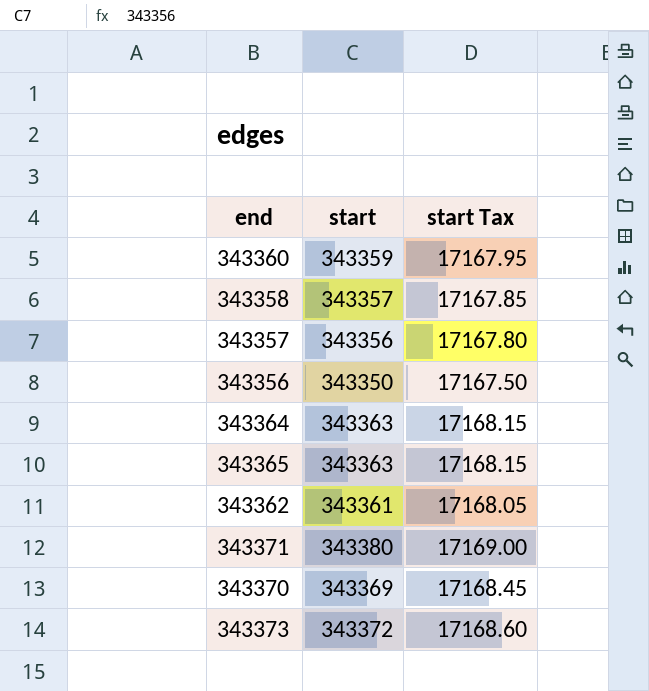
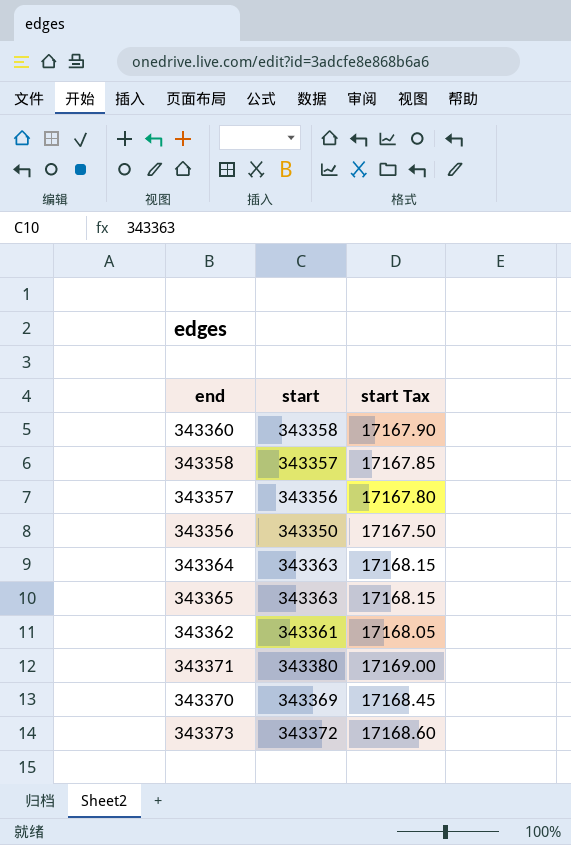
343360 | start: 343359 -> 343358
343360 | start Tax: 17167.95 -> 17167.90

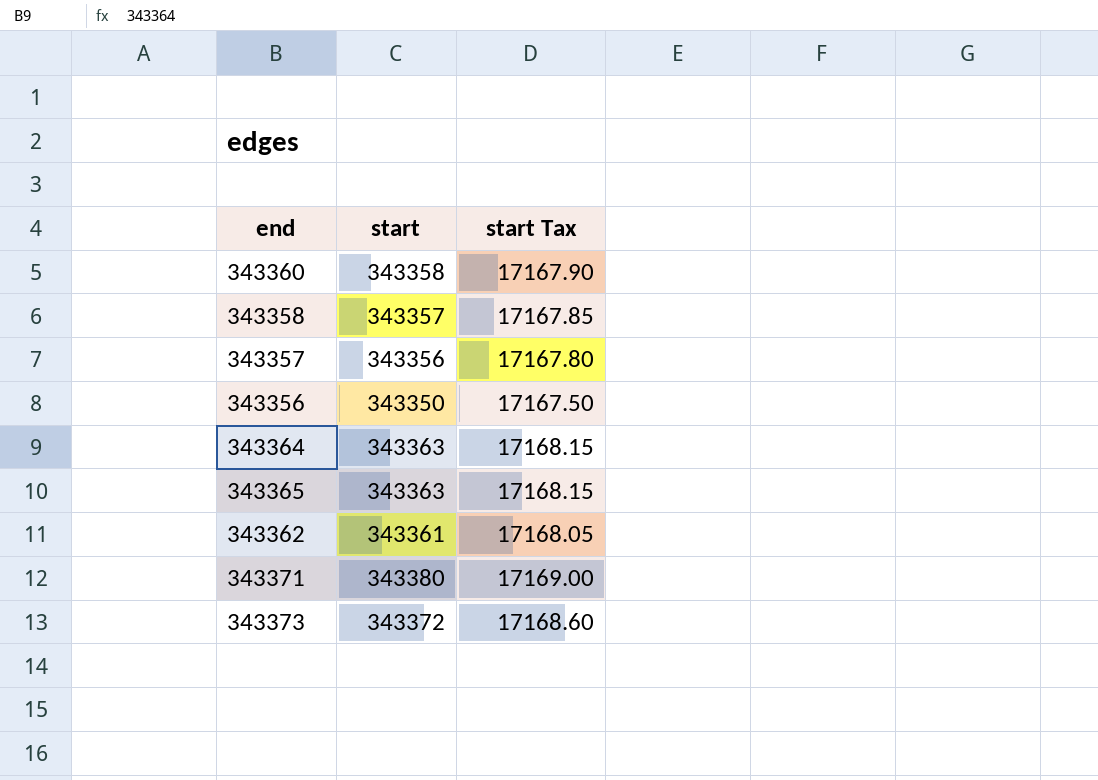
row 343370: 343369 | 17168.45 -> none

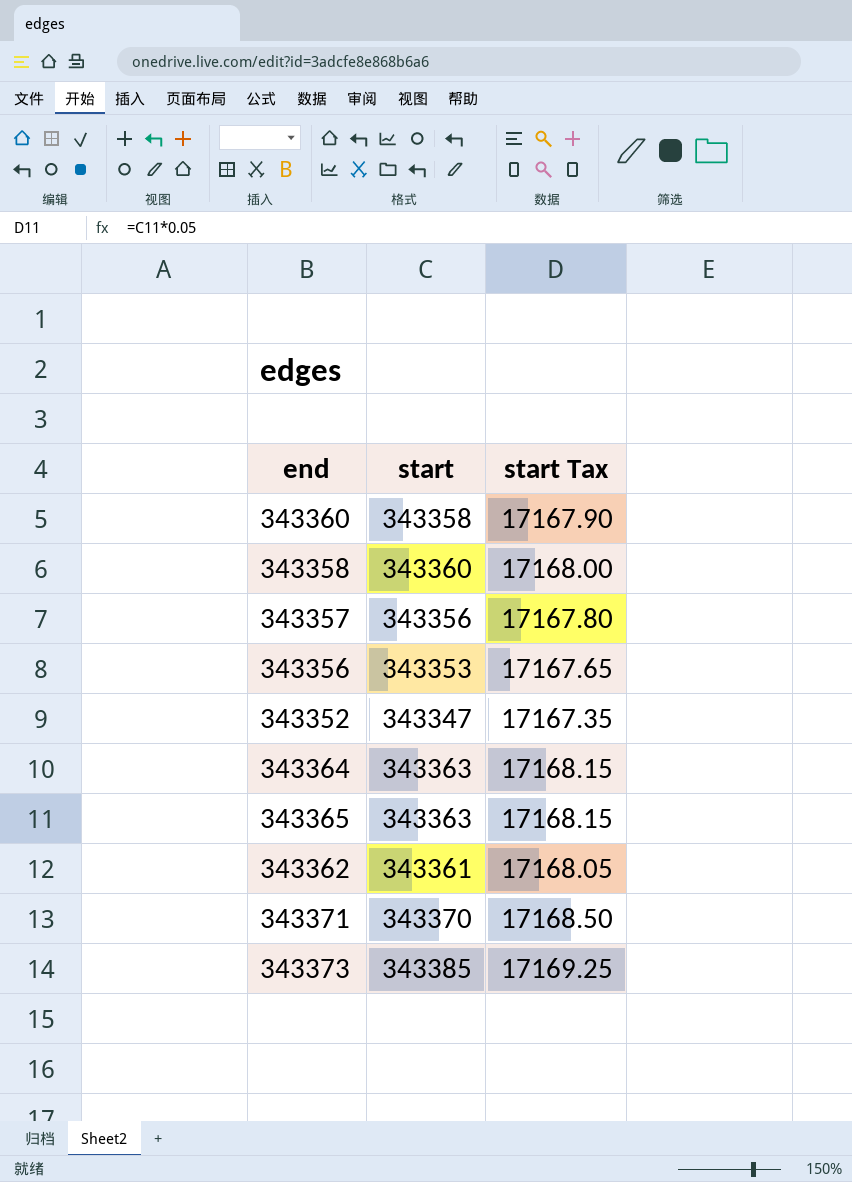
343358 | start: 343357 -> 343360
343358 | start Tax: 17167.85 -> 17168.00
343356 | start: 343350 -> 343353
343356 | start Tax: 17167.50 -> 17167.65
row 343352: none -> 343347 | 17167.35
343371 | start: 343380 -> 343370
343371 | start Tax: 17169.00 -> 17168.50
343373 | start: 343372 -> 343385
343373 | start Tax: 17168.60 -> 17169.25

